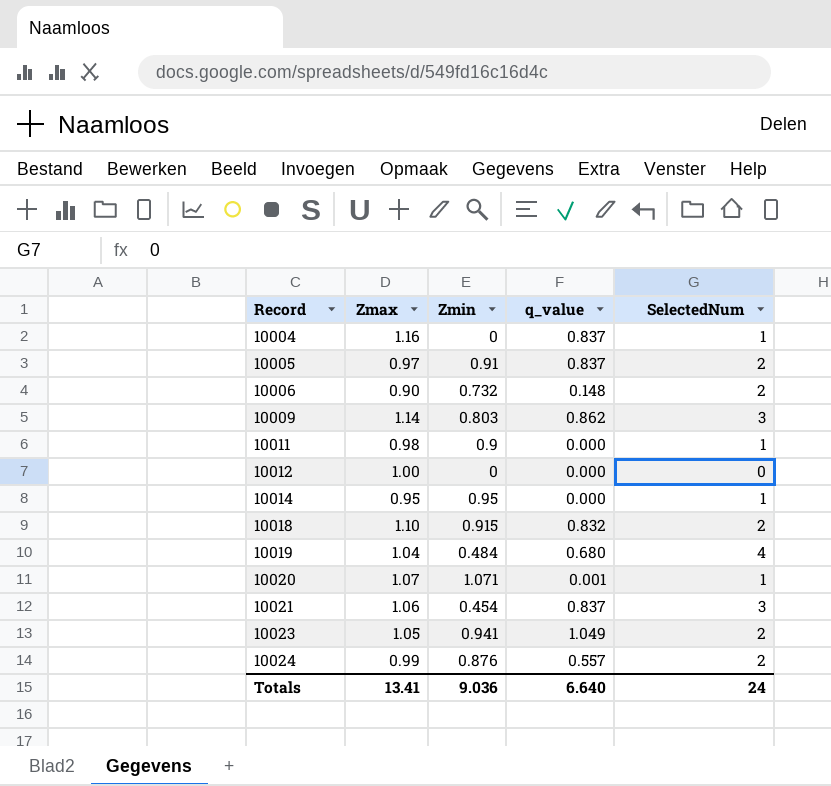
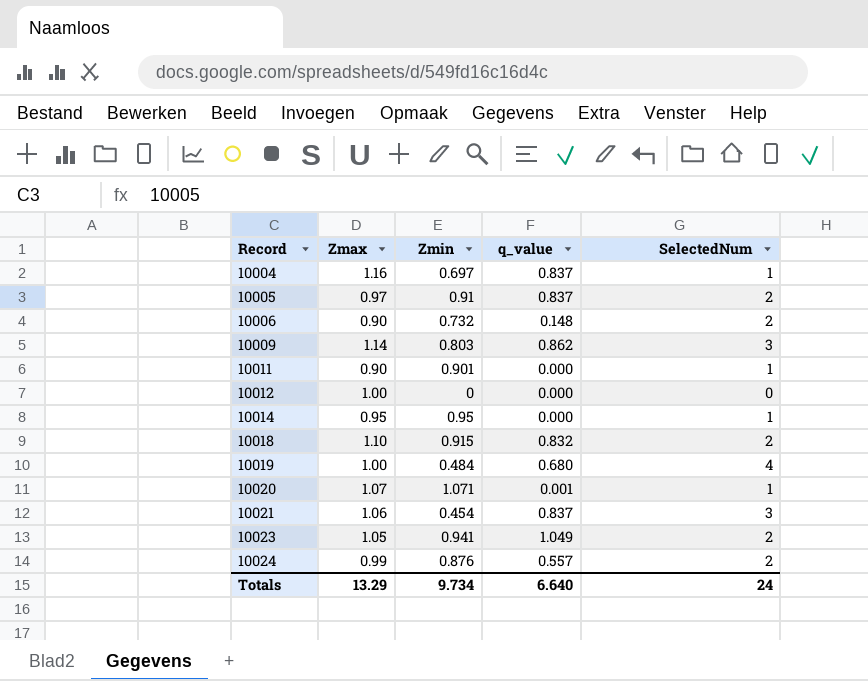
10004 | Zmin: 0 -> 0.697
10011 | Zmax: 0.98 -> 0.90
10011 | Zmin: 0.9 -> 0.901
10019 | Zmax: 1.04 -> 1.00
Totals | Zmax: 13.41 -> 13.29
Totals | Zmin: 9.036 -> 9.734

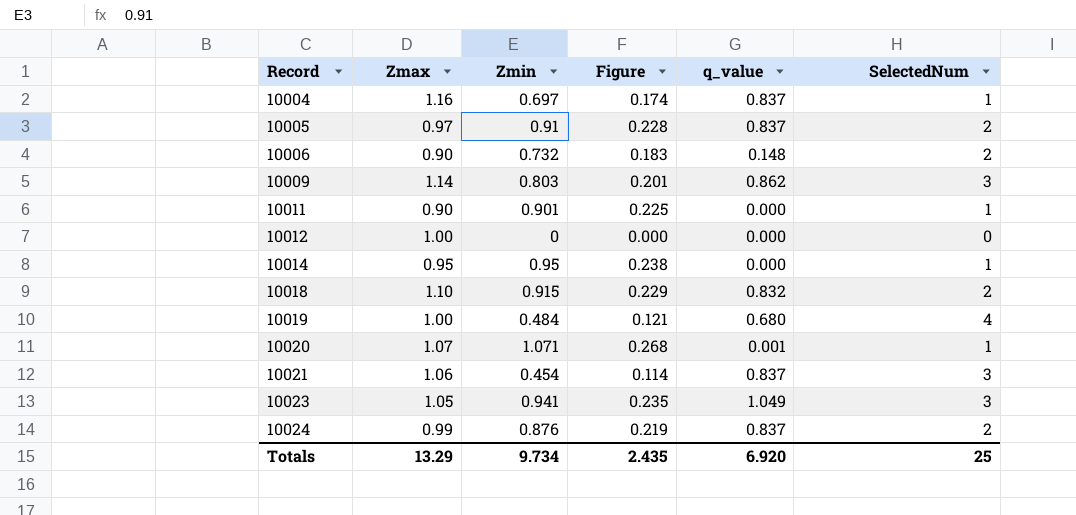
column Figure | formula: none -> [Zmin] * 0.25
10023 | SelectedNum: 2 -> 3
10024 | q_value: 0.557 -> 0.837
Totals | q_value: 6.640 -> 6.920
Totals | SelectedNum: 24 -> 25

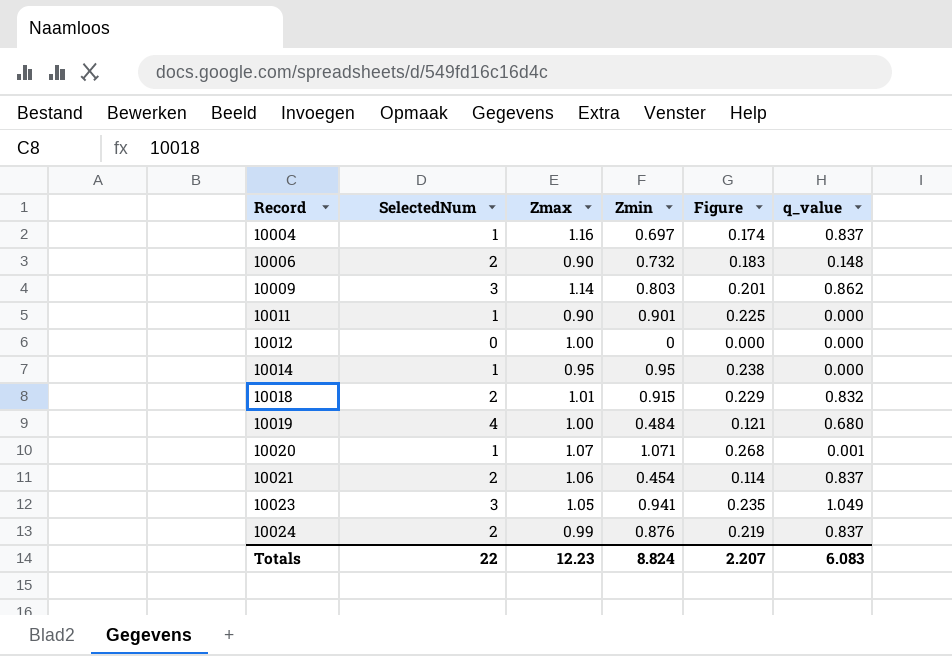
column SelectedNum | position: 6 -> 2
row 10005: 0.97 | 0.91 | 0.228 | 0.837 | 2 -> none
10018 | Zmax: 1.10 -> 1.01
10021 | SelectedNum: 3 -> 2
Totals | SelectedNum: 25 -> 22
Totals | Zmax: 13.29 -> 12.23
Totals | Zmin: 9.734 -> 8.824
Totals | Figure: 2.435 -> 2.207
Totals | q_value: 6.920 -> 6.083

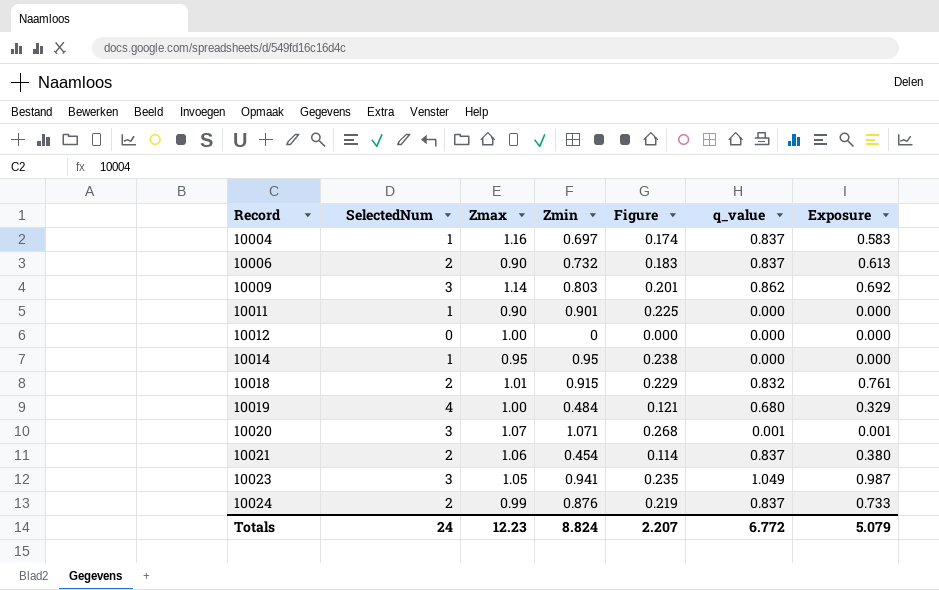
column Exposure | formula: none -> [Zmin] * [q_value]
10006 | q_value: 0.148 -> 0.837
10020 | SelectedNum: 1 -> 3
Totals | SelectedNum: 22 -> 24
Totals | q_value: 6.083 -> 6.772

